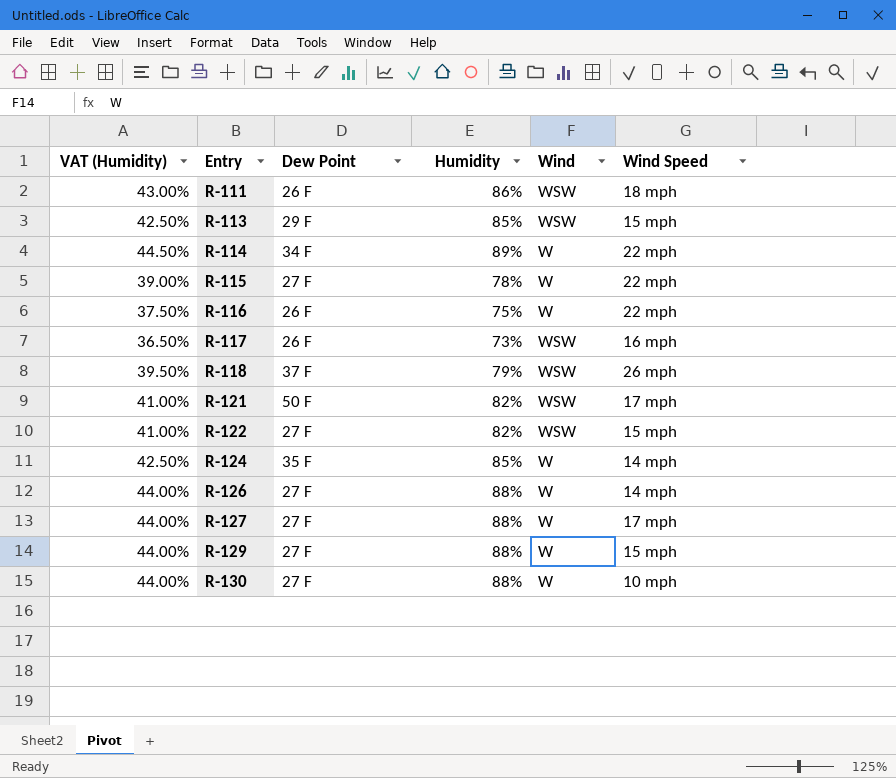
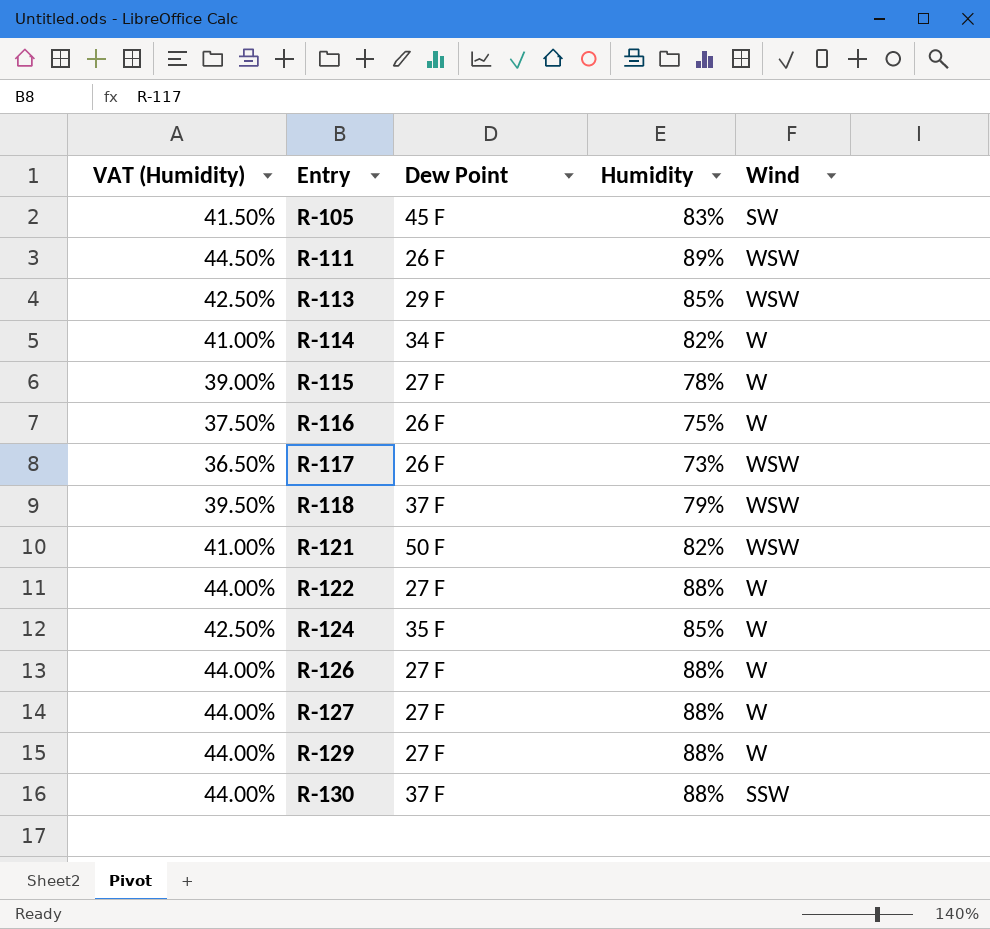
column Wind Speed | position: 6 -> none
row R-105: none -> 41.50% | 45 F | 83% | SW
R-111 | VAT (Humidity): 43.00% -> 44.50%
R-111 | Humidity: 86% -> 89%
R-114 | VAT (Humidity): 44.50% -> 41.00%
R-114 | Humidity: 89% -> 82%
R-122 | VAT (Humidity): 41.00% -> 44.00%
R-122 | Humidity: 82% -> 88%
R-122 | Wind: WSW -> W
R-130 | Dew Point: 27 F -> 37 F
R-130 | Wind: W -> SSW

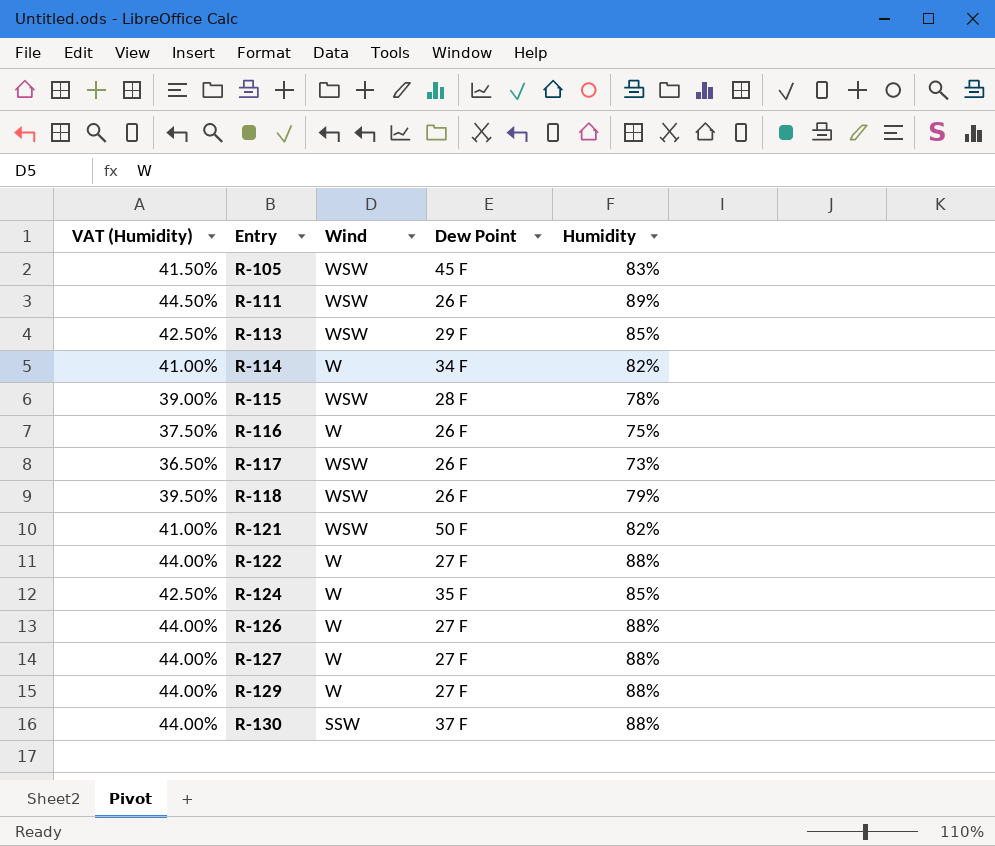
column Wind | position: 5 -> 3
R-105 | Wind: SW -> WSW
R-115 | Wind: W -> WSW
R-115 | Dew Point: 27 F -> 28 F
R-118 | Dew Point: 37 F -> 26 F

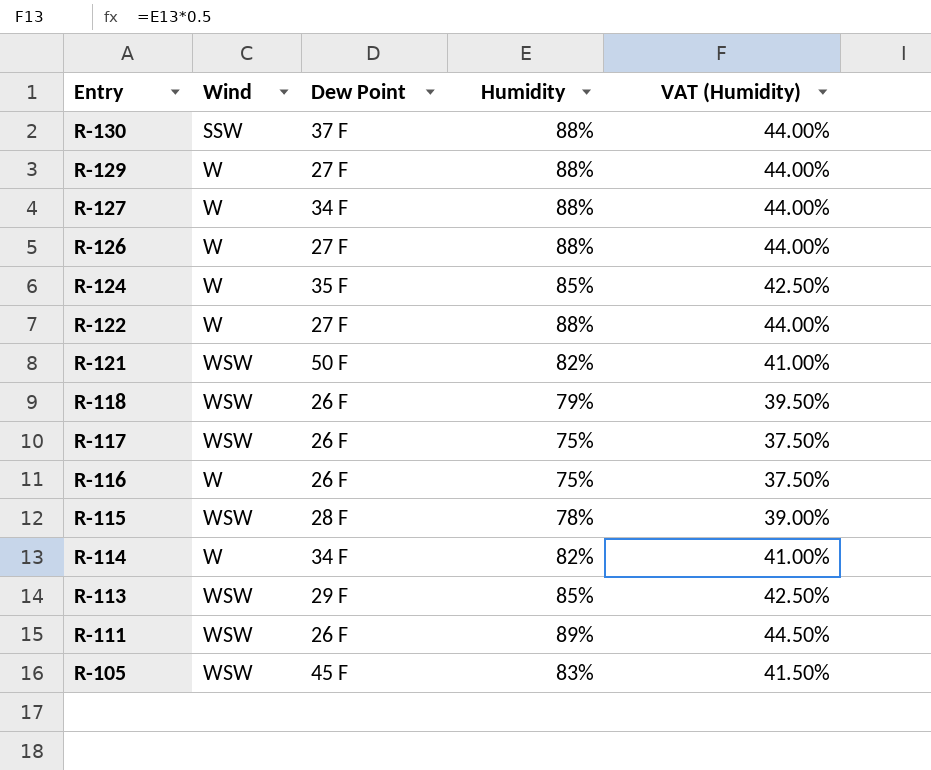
row order: Entry ascending -> Entry descending
column VAT (Humidity) | position: 1 -> 5
R-127 | Dew Point: 27 F -> 34 F
R-117 | Humidity: 73% -> 75%
R-117 | VAT (Humidity): 36.50% -> 37.50%

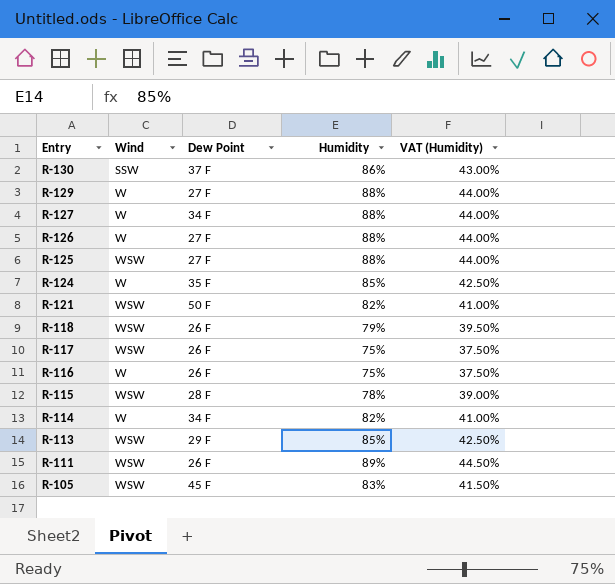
row R-122: W | 27 F | 88% | 44.00% -> none
R-130 | Humidity: 88% -> 86%
R-130 | VAT (Humidity): 44.00% -> 43.00%
row R-125: none -> WSW | 27 F | 88% | 44.00%

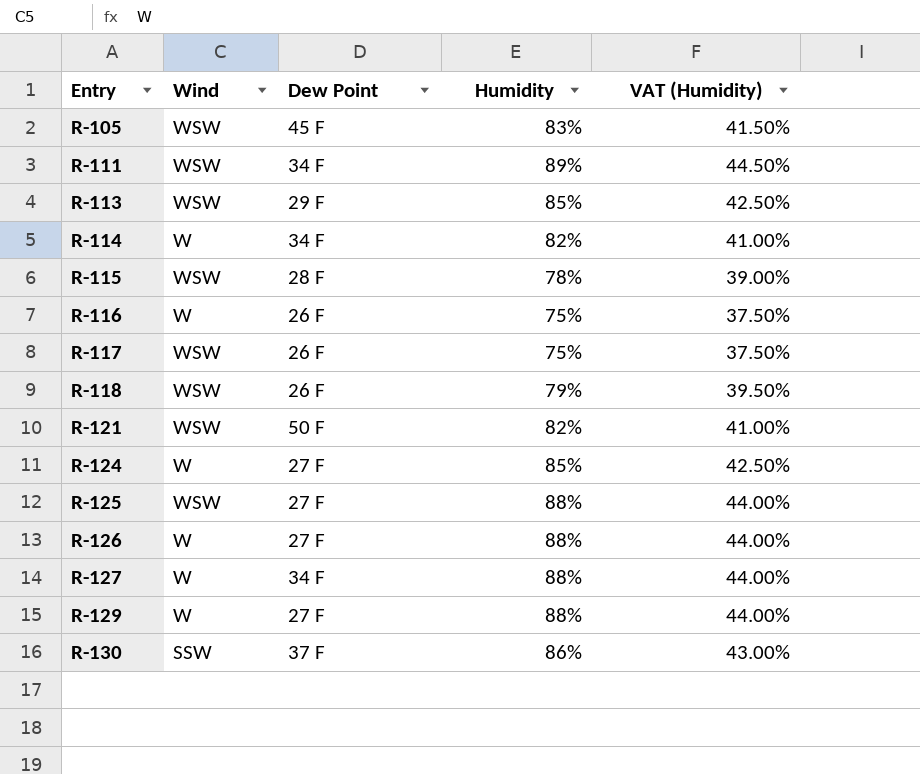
row order: Entry descending -> Entry ascending
R-111 | Dew Point: 26 F -> 34 F
R-124 | Dew Point: 35 F -> 27 F

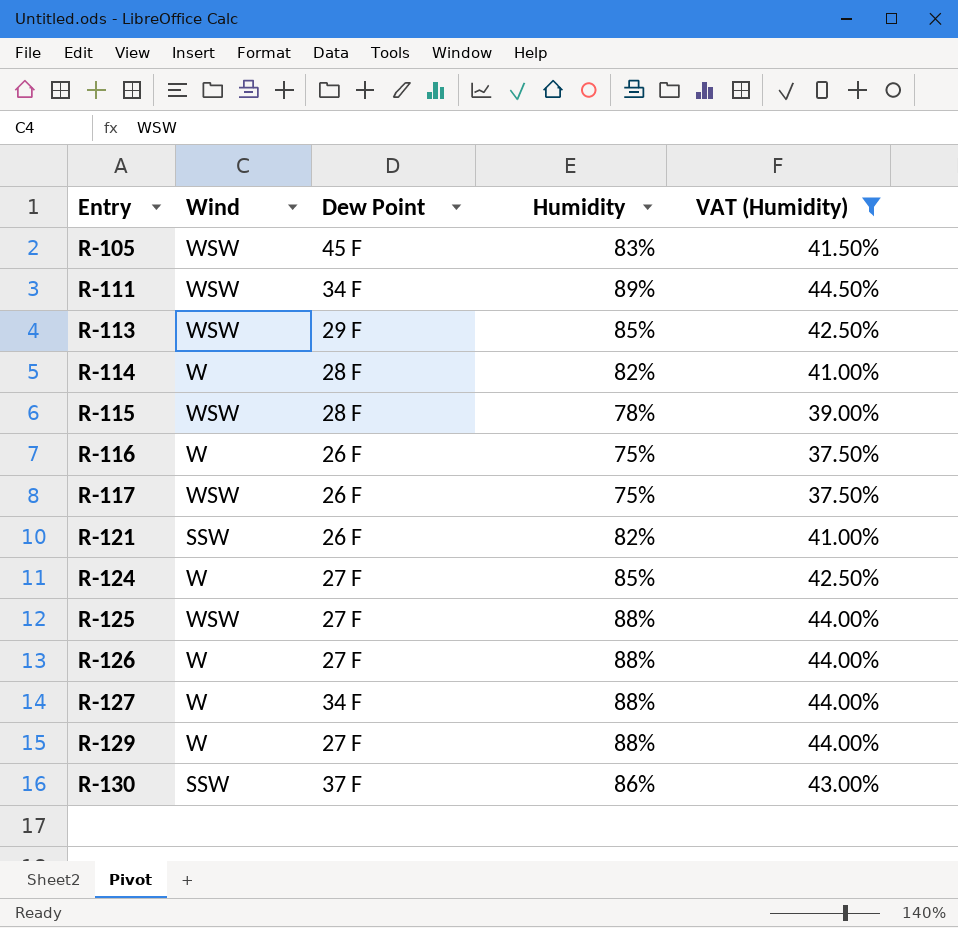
filter: none -> VAT (Humidity) != 39.50%
R-114 | Dew Point: 34 F -> 28 F
R-121 | Wind: WSW -> SSW
R-121 | Dew Point: 50 F -> 26 F

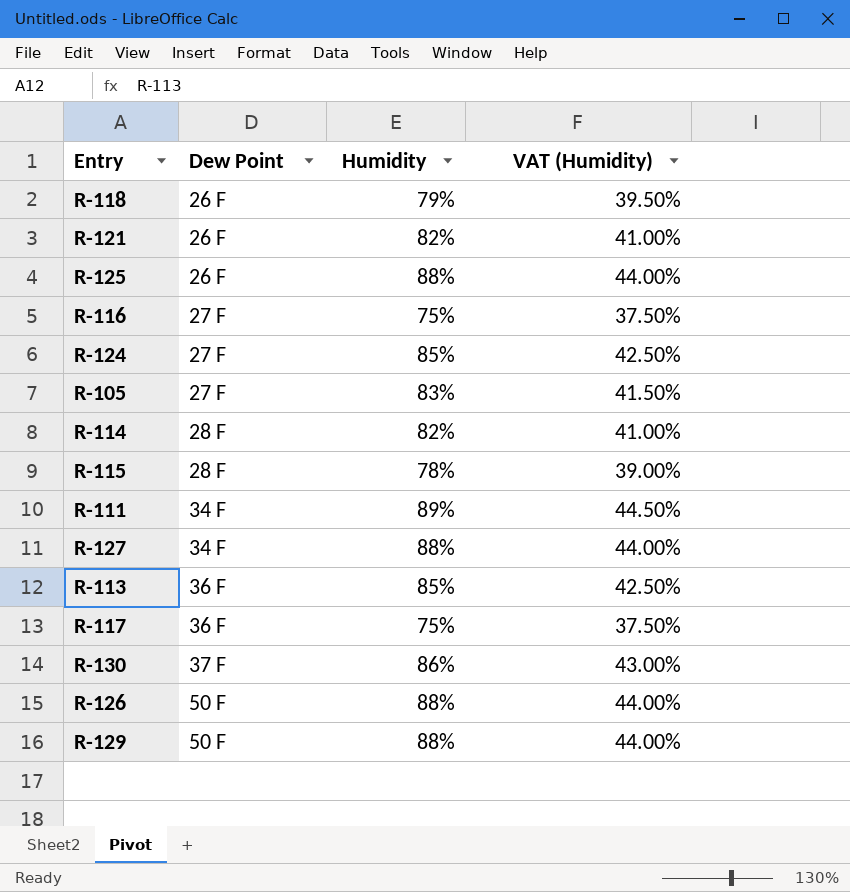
filter: VAT (Humidity) != 39.50% -> none
row order: Entry ascending -> Dew Point ascending
column Wind | position: 2 -> none
R-125 | Dew Point: 27 F -> 26 F
R-116 | Dew Point: 26 F -> 27 F
R-105 | Dew Point: 45 F -> 27 F
R-113 | Dew Point: 29 F -> 36 F
R-117 | Dew Point: 26 F -> 36 F
R-126 | Dew Point: 27 F -> 50 F
R-129 | Dew Point: 27 F -> 50 F

